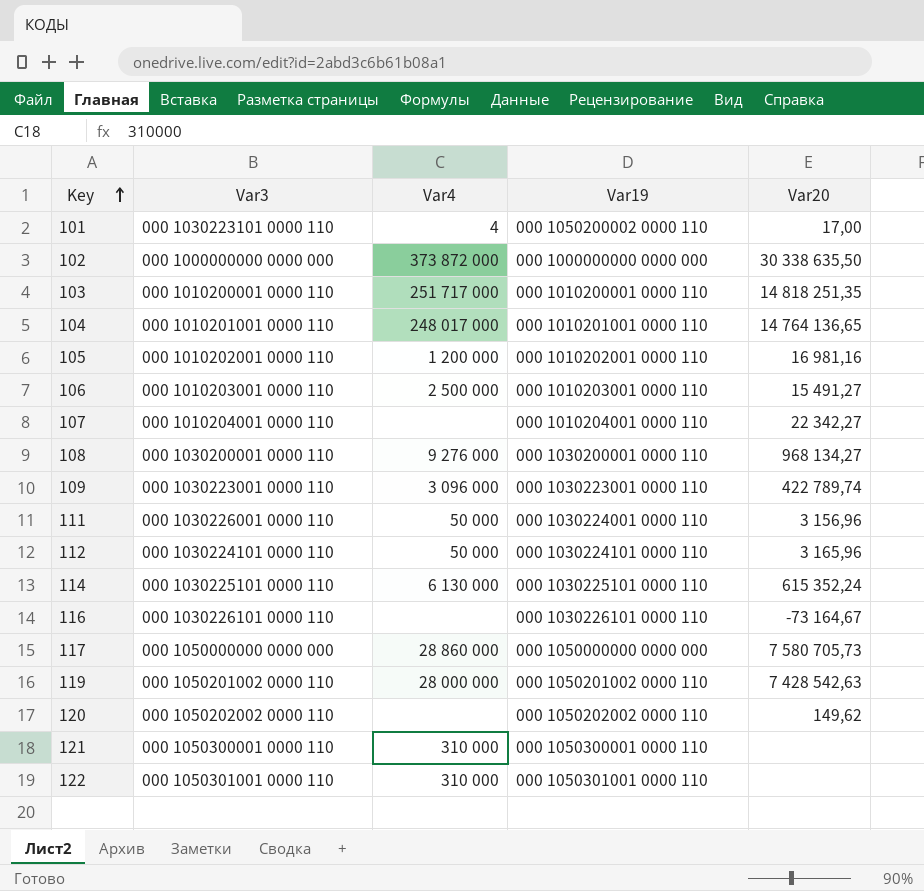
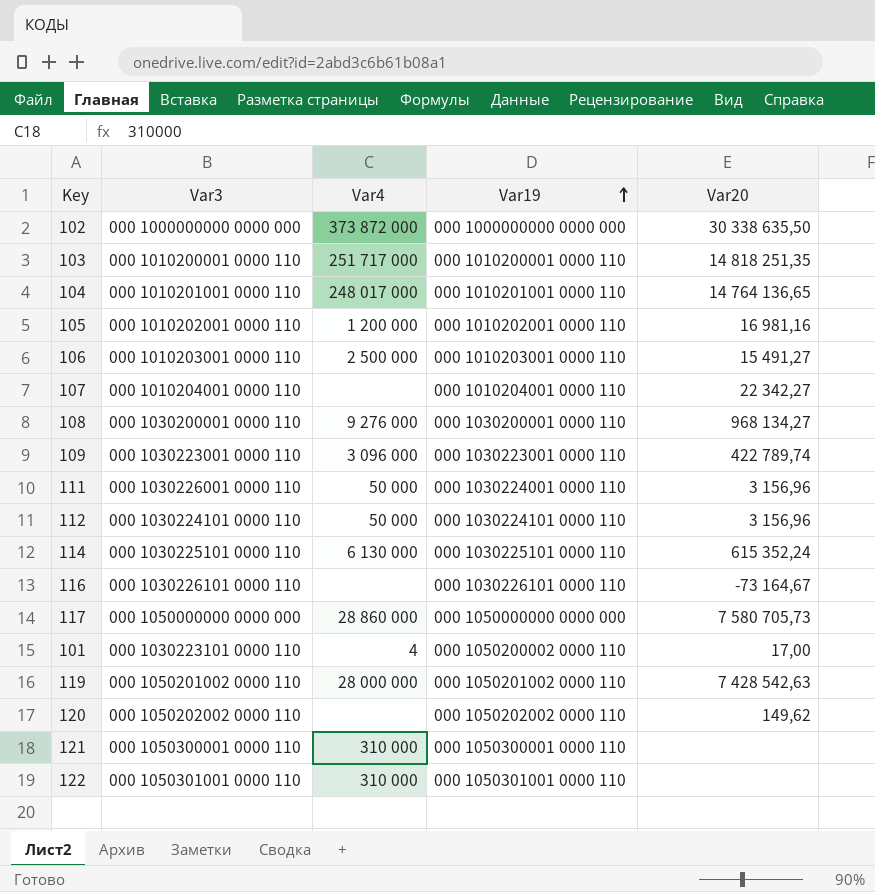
row order: Key ascending -> Var19 ascending
112 | Var20: 3 165,96 -> 3 156,96

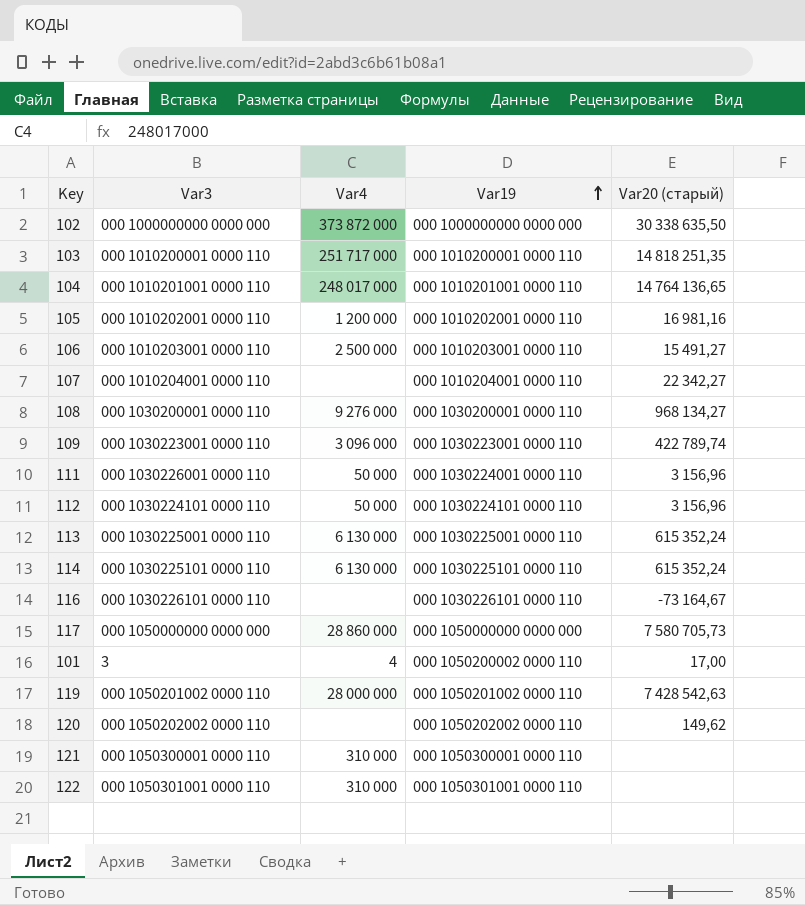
column name: Var20 -> Var20 (старый)
row 113: none -> 000 1030225001 0000 110 | 6 130 000 | 000 1030225001 0000 110 | 615 352,24
101 | Var3: 000 1030223101 0000 110 -> 3

